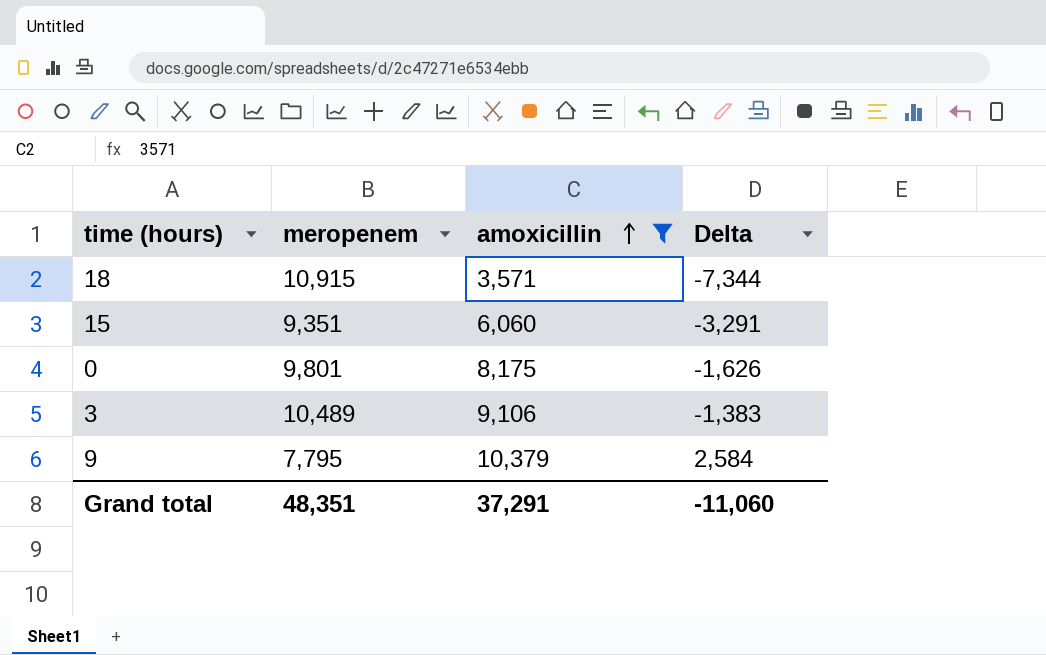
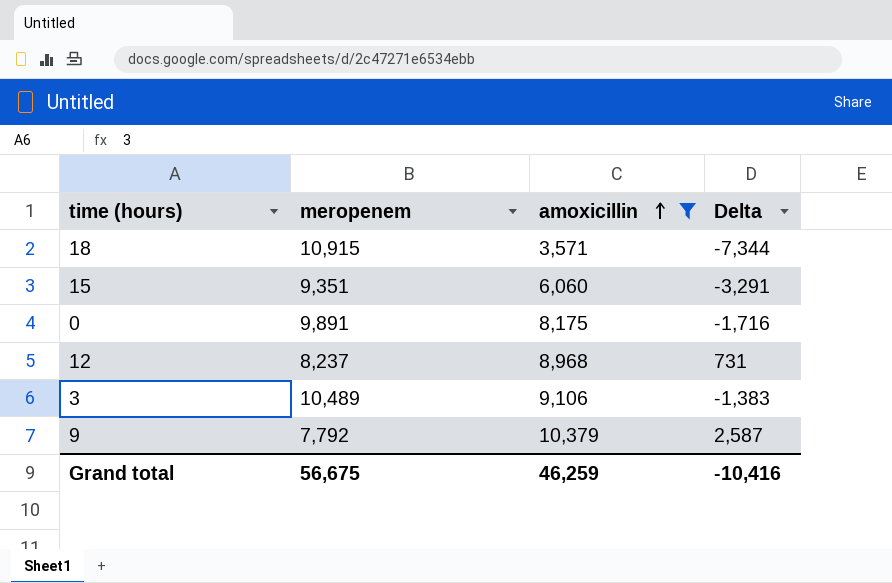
0 | meropenem: 9,801 -> 9,891
0 | Delta: -1,626 -> -1,716
row 12: none -> 8,237 | 8,968 | 731
9 | meropenem: 7,795 -> 7,792
9 | Delta: 2,584 -> 2,587
Grand total | meropenem: 48,351 -> 56,675
Grand total | amoxicillin: 37,291 -> 46,259
Grand total | Delta: -11,060 -> -10,416

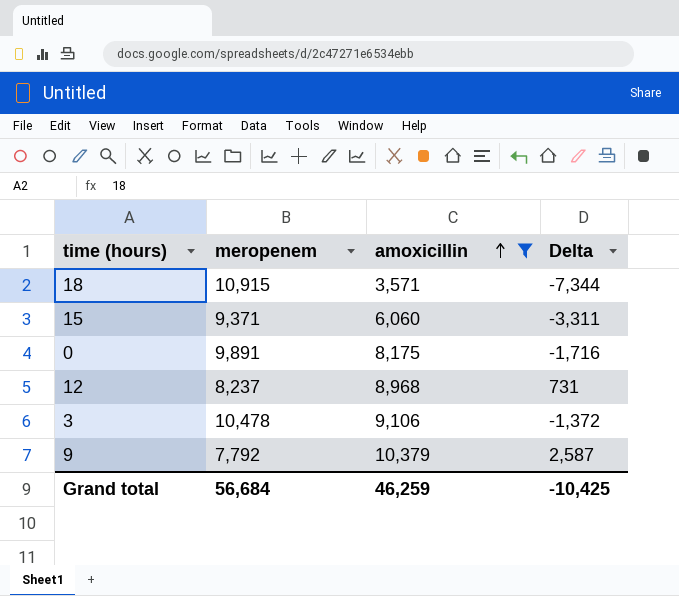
15 | meropenem: 9,351 -> 9,371
15 | Delta: -3,291 -> -3,311
3 | meropenem: 10,489 -> 10,478
3 | Delta: -1,383 -> -1,372
Grand total | meropenem: 56,675 -> 56,684
Grand total | Delta: -10,416 -> -10,425

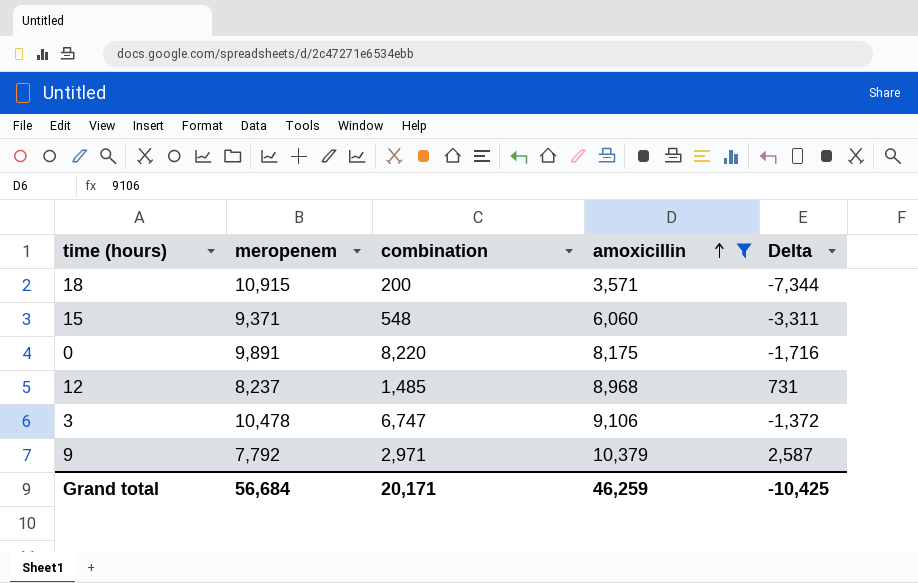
column combination | position: none -> 3

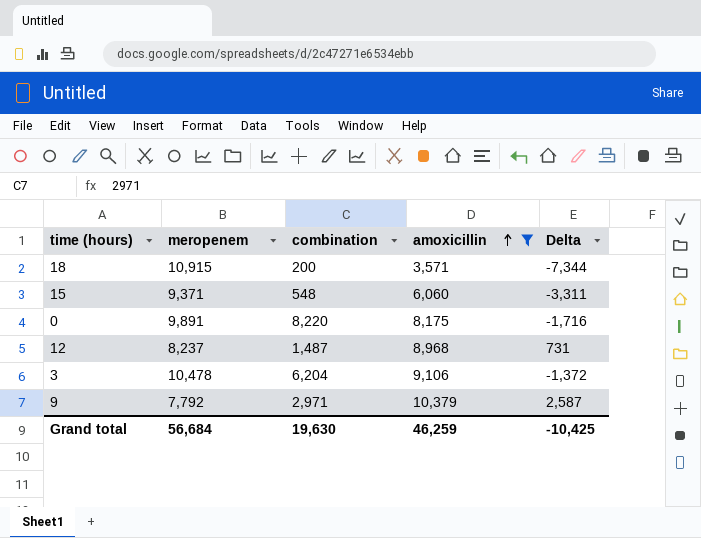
12 | combination: 1,485 -> 1,487
3 | combination: 6,747 -> 6,204
Grand total | combination: 20,171 -> 19,630

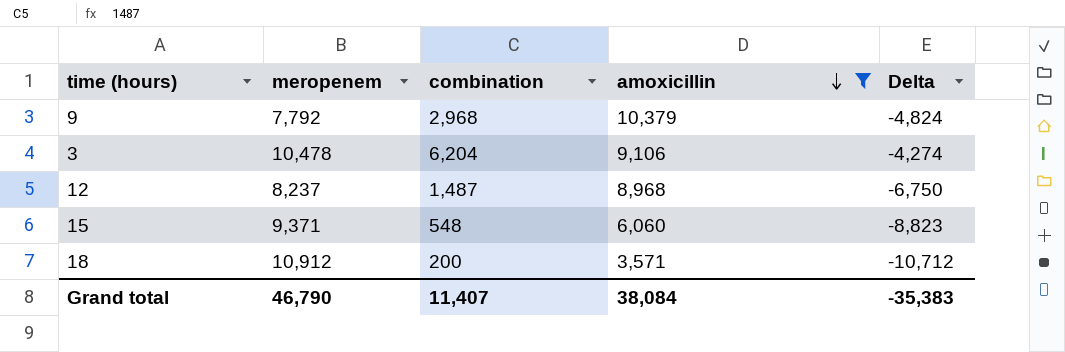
row order: amoxicillin ascending -> amoxicillin descending
column Delta | formula: [amoxicillin] - [meropenem] -> [combination] - [meropenem]
row 0: 9,891 | 8,220 | 8,175 | -1,716 -> none
9 | combination: 2,971 -> 2,968
18 | meropenem: 10,915 -> 10,912
Grand total | meropenem: 56,684 -> 46,790
Grand total | combination: 19,630 -> 11,407
Grand total | amoxicillin: 46,259 -> 38,084
Grand total | Delta: -10,425 -> -35,383

